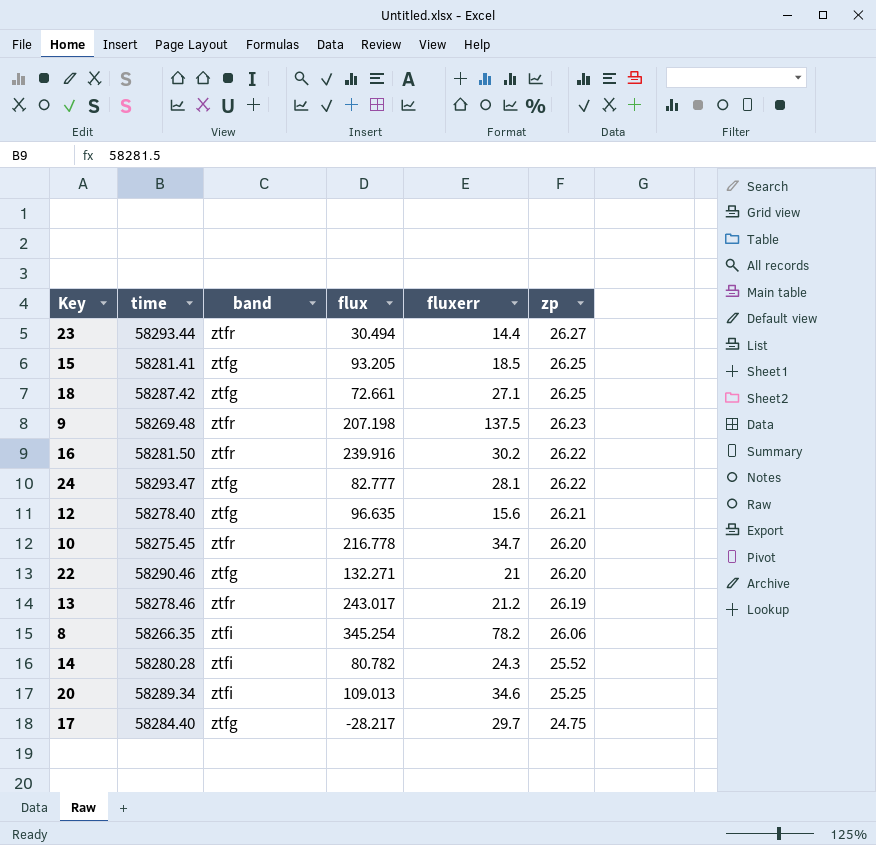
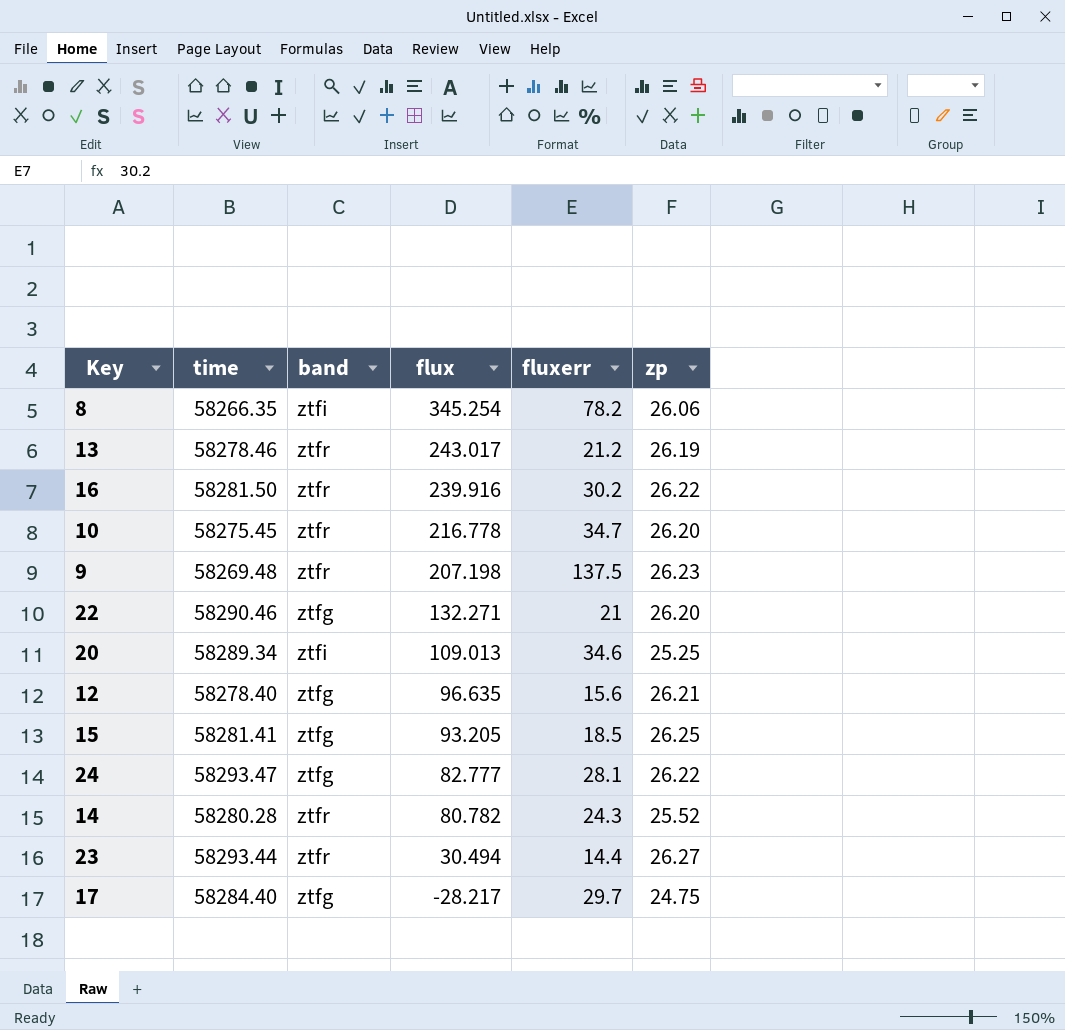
row order: zp descending -> flux descending
row 18: 58287.42 | ztfg | 72.661 | 27.1 | 26.25 -> none
14 | band: ztfi -> ztfr

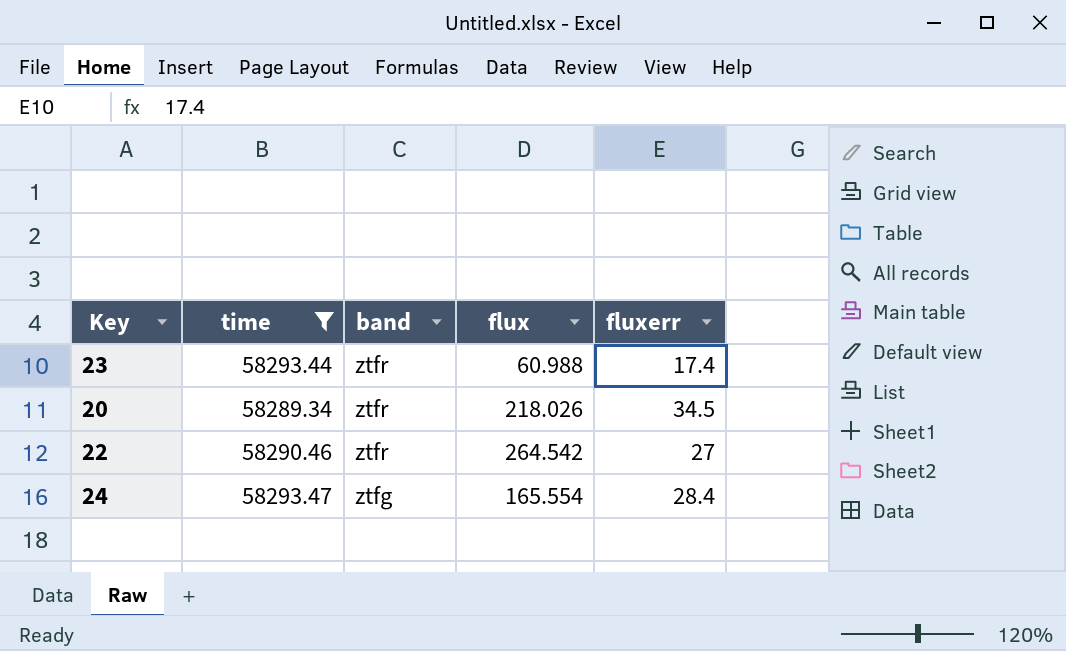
filter: none -> time >= 58289.34
row order: flux descending -> band descending
column zp | position: 6 -> none
23 | flux: 30.494 -> 60.988
23 | fluxerr: 14.4 -> 17.4
20 | band: ztfi -> ztfr
20 | flux: 109.013 -> 218.026
20 | fluxerr: 34.6 -> 34.5
22 | band: ztfg -> ztfr
22 | flux: 132.271 -> 264.542
22 | fluxerr: 21 -> 27
24 | flux: 82.777 -> 165.554
24 | fluxerr: 28.1 -> 28.4

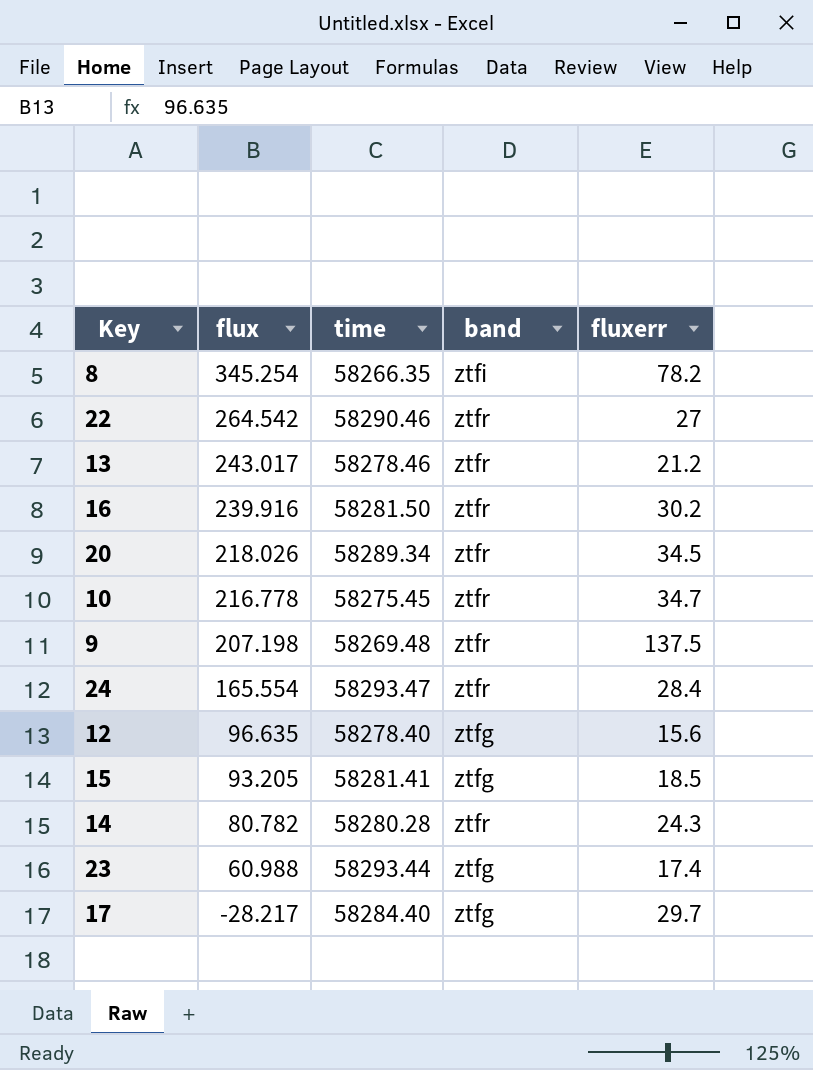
filter: time >= 58289.34 -> none
row order: band descending -> flux descending
column flux | position: 4 -> 2
24 | band: ztfg -> ztfr
23 | band: ztfr -> ztfg

